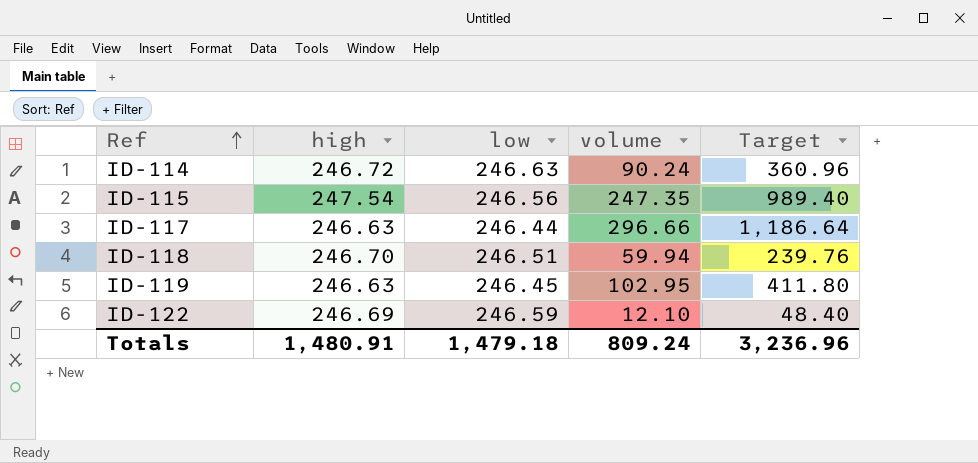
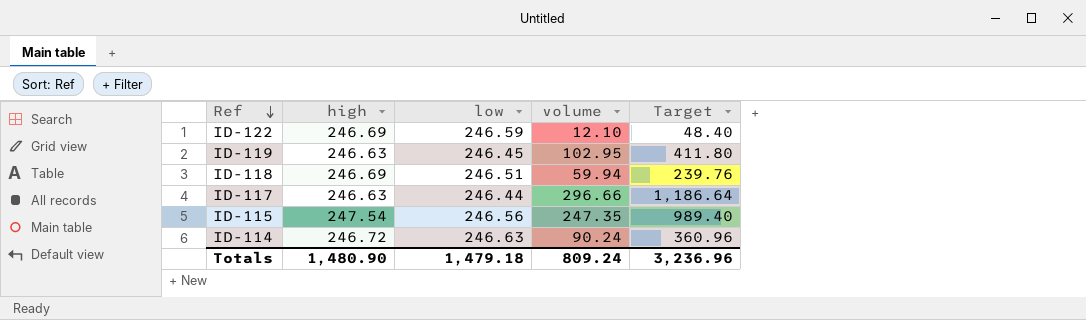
row order: Ref ascending -> Ref descending
ID-118 | high: 246.70 -> 246.69
Totals | high: 1,480.91 -> 1,480.90

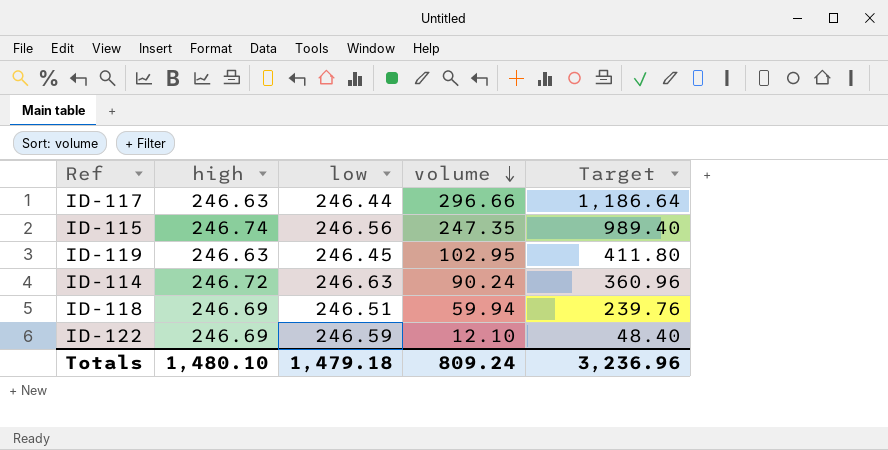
row order: Ref descending -> volume descending
ID-115 | high: 247.54 -> 246.74
Totals | high: 1,480.90 -> 1,480.10

